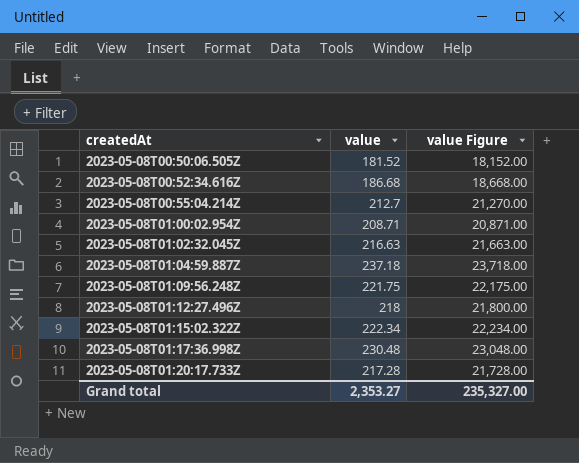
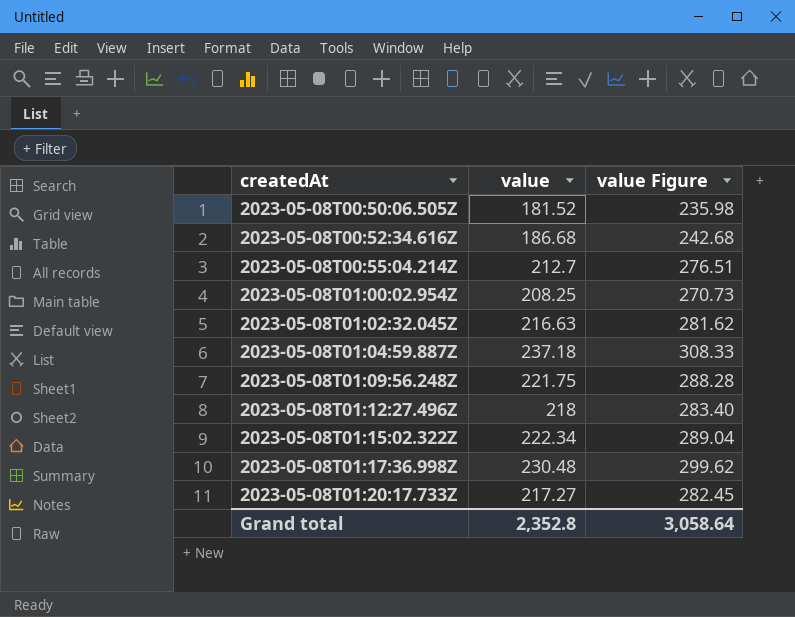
column value Figure | formula: [value] * 100 -> [value] * 1.3
2023-05-08T01:00:02.954Z | value: 208.71 -> 208.25
2023-05-08T01:20:17.733Z | value: 217.28 -> 217.27
Grand total | value: 2,353.27 -> 2,352.8
Grand total | value Figure: 235,327.00 -> 3,058.64

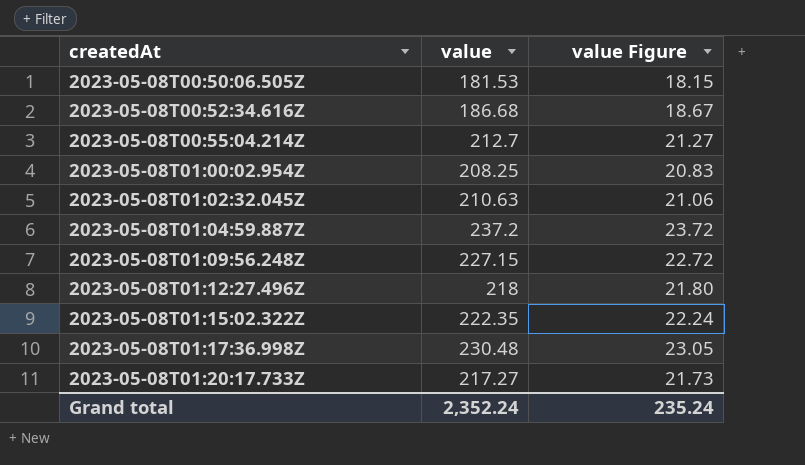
column value Figure | formula: [value] * 1.3 -> [value] * 0.1
2023-05-08T00:50:06.505Z | value: 181.52 -> 181.53
2023-05-08T01:02:32.045Z | value: 216.63 -> 210.63
2023-05-08T01:04:59.887Z | value: 237.18 -> 237.2
2023-05-08T01:09:56.248Z | value: 221.75 -> 227.15
2023-05-08T01:15:02.322Z | value: 222.34 -> 222.35
Grand total | value: 2,352.8 -> 2,352.24
Grand total | value Figure: 3,058.64 -> 235.24

